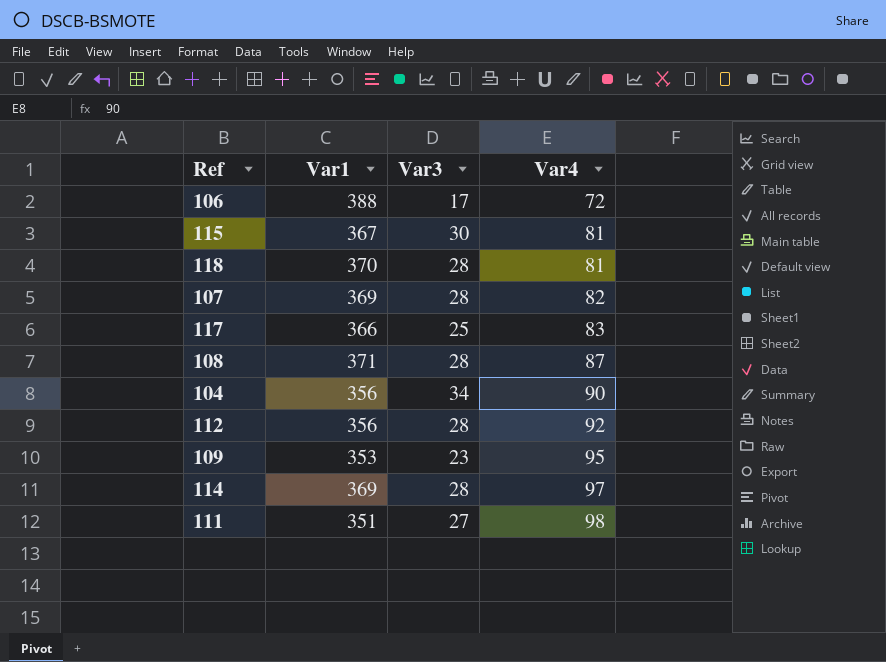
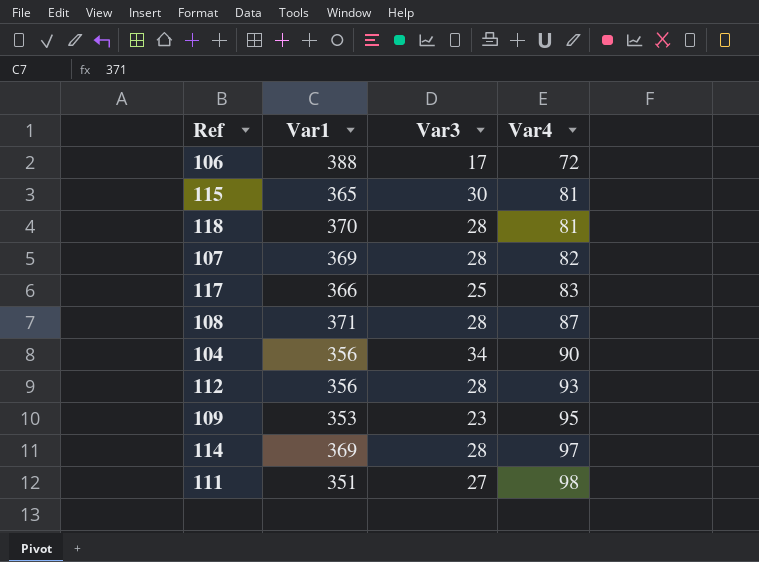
115 | Var1: 367 -> 365
112 | Var4: 92 -> 93

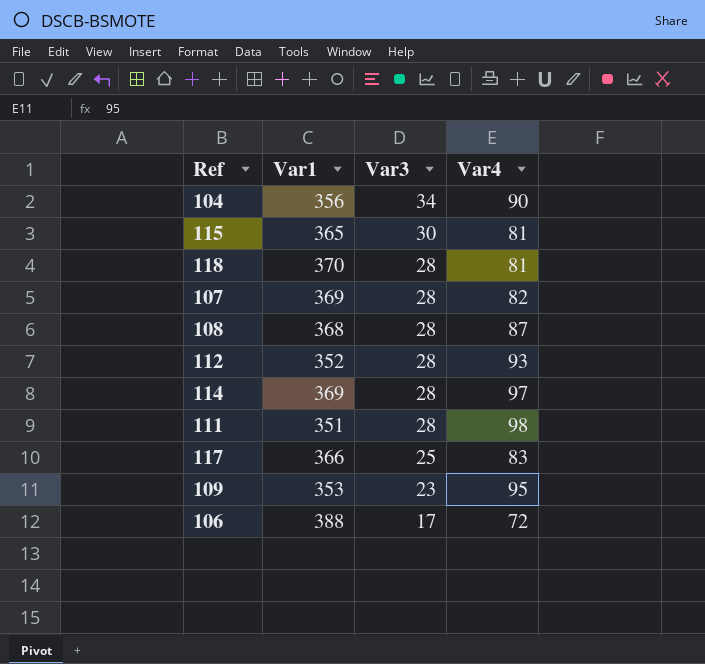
row order: Var4 ascending -> Var3 descending
108 | Var1: 371 -> 368
112 | Var1: 356 -> 352
111 | Var3: 27 -> 28

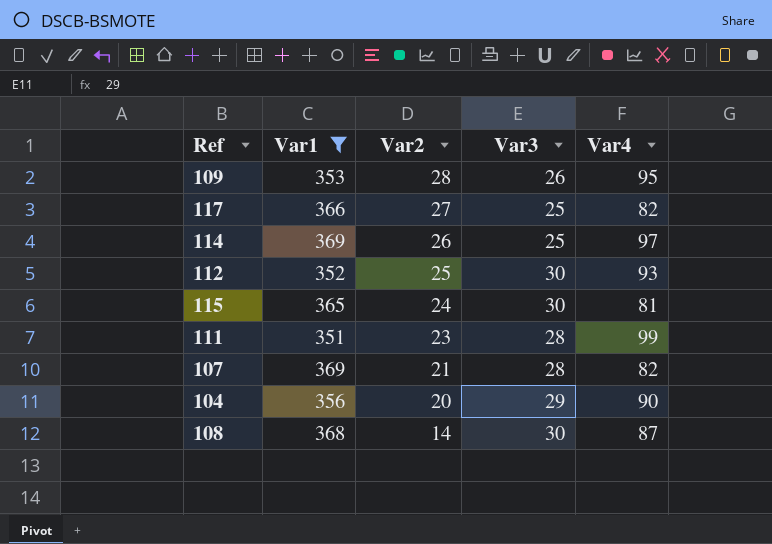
filter: none -> Var1 <= 369
row order: Var3 descending -> Var2 descending
column Var2 | position: none -> 3
109 | Var3: 23 -> 26
117 | Var4: 83 -> 82
114 | Var3: 28 -> 25
112 | Var3: 28 -> 30
111 | Var4: 98 -> 99
104 | Var3: 34 -> 29
108 | Var3: 28 -> 30

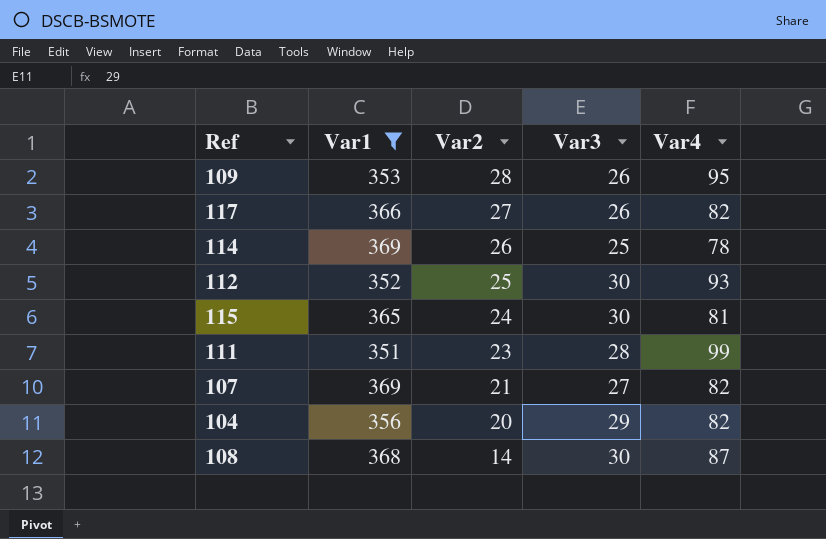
117 | Var3: 25 -> 26
114 | Var4: 97 -> 78
107 | Var3: 28 -> 27
104 | Var4: 90 -> 82

